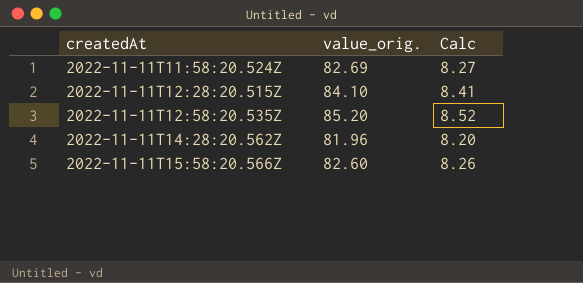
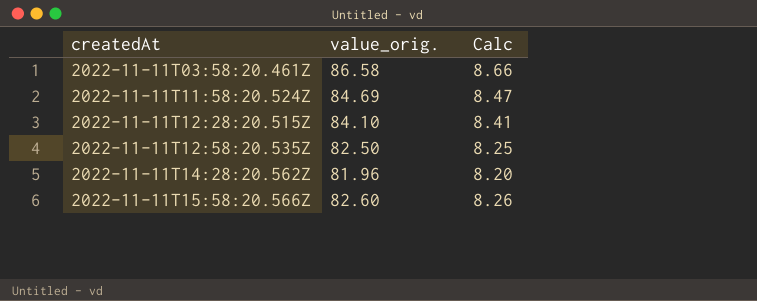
row 2022-11-11T03:58:20.461Z: none -> 86.58 | 8.66
2022-11-11T11:58:20.524Z | value_orig.: 82.69 -> 84.69
2022-11-11T11:58:20.524Z | Calc: 8.27 -> 8.47
2022-11-11T12:58:20.535Z | value_orig.: 85.20 -> 82.50
2022-11-11T12:58:20.535Z | Calc: 8.52 -> 8.25

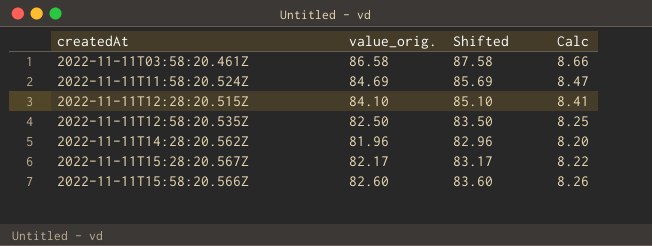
column Shifted | formula: none -> [value_orig.] + 1
row 2022-11-11T15:28:20.567Z: none -> 82.17 | 83.17 | 8.22

